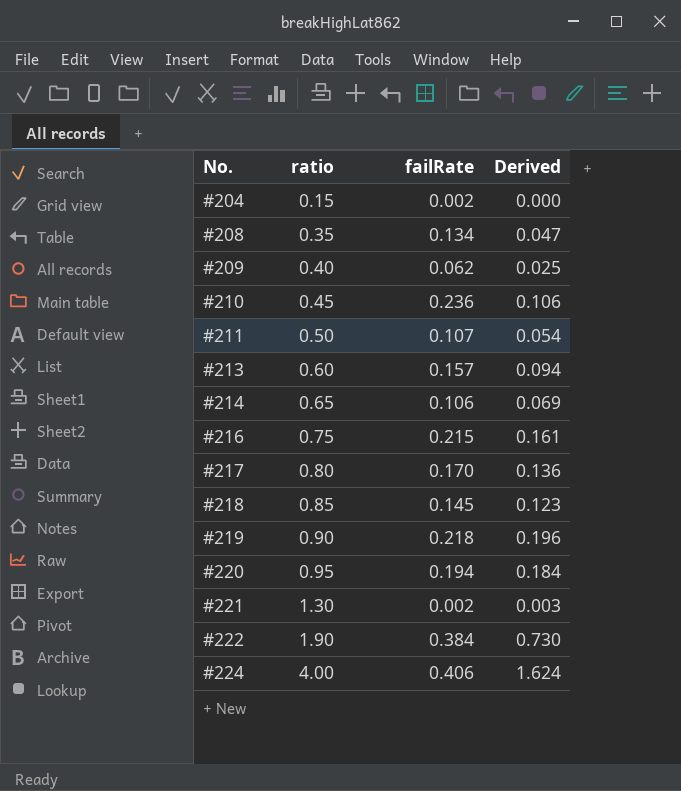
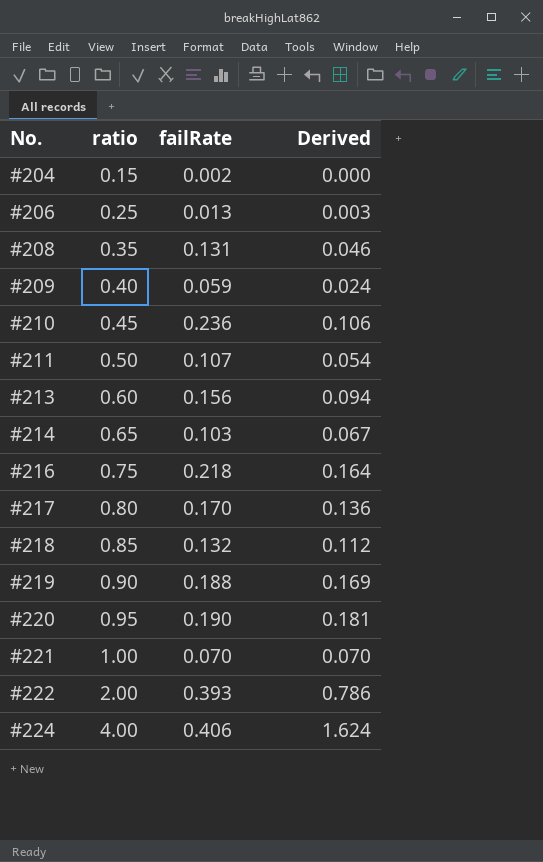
row #206: none -> 0.25 | 0.013 | 0.003
#208 | failRate: 0.134 -> 0.131
#208 | Derived: 0.047 -> 0.046
#209 | failRate: 0.062 -> 0.059
#209 | Derived: 0.025 -> 0.024
#213 | failRate: 0.157 -> 0.156
#214 | failRate: 0.106 -> 0.103
#214 | Derived: 0.069 -> 0.067
#216 | failRate: 0.215 -> 0.218
#216 | Derived: 0.161 -> 0.164
#218 | failRate: 0.145 -> 0.132
#218 | Derived: 0.123 -> 0.112
#219 | failRate: 0.218 -> 0.188
#219 | Derived: 0.196 -> 0.169
#220 | failRate: 0.194 -> 0.190
#220 | Derived: 0.184 -> 0.181
#221 | ratio: 1.30 -> 1.00
#221 | failRate: 0.002 -> 0.070
#221 | Derived: 0.003 -> 0.070
#222 | ratio: 1.90 -> 2.00
#222 | failRate: 0.384 -> 0.393
#222 | Derived: 0.730 -> 0.786

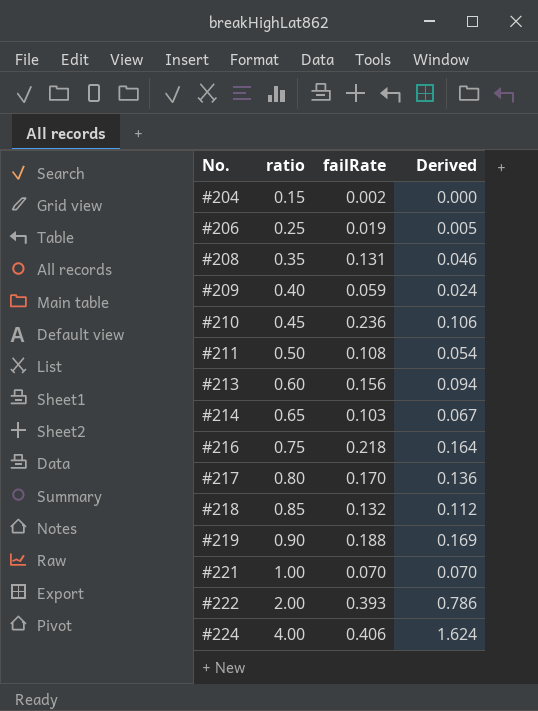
row #220: 0.95 | 0.190 | 0.181 -> none
#206 | failRate: 0.013 -> 0.019
#206 | Derived: 0.003 -> 0.005
#211 | failRate: 0.107 -> 0.108

